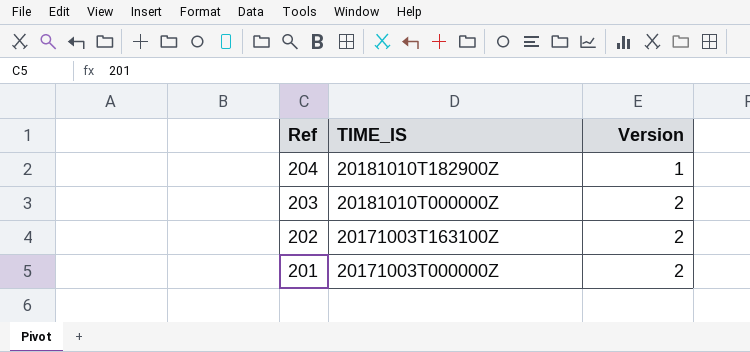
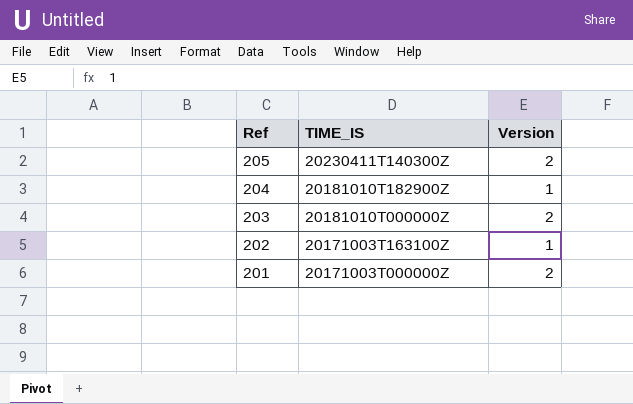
row 205: none -> 20230411T140300Z | 2
202 | Version: 2 -> 1

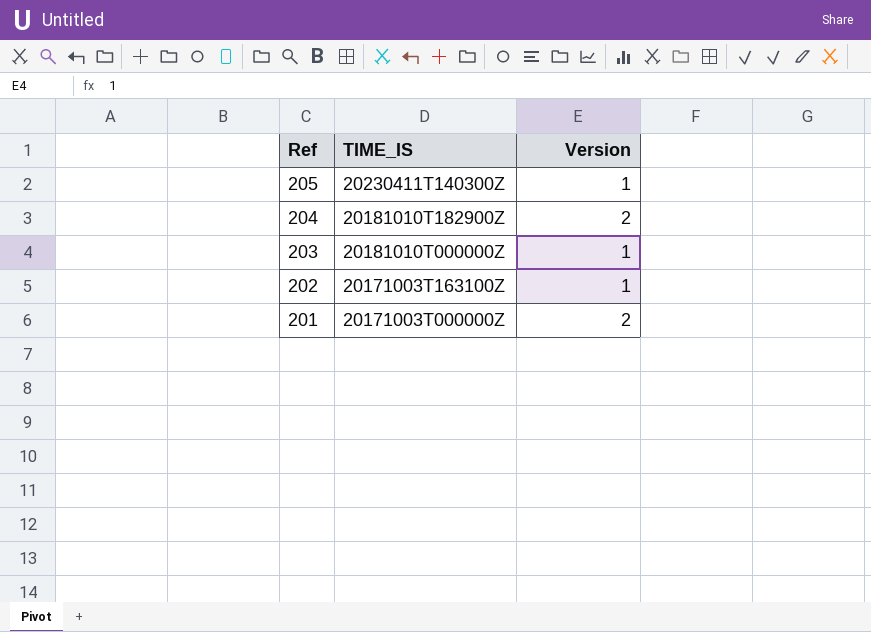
205 | Version: 2 -> 1
204 | Version: 1 -> 2
203 | Version: 2 -> 1

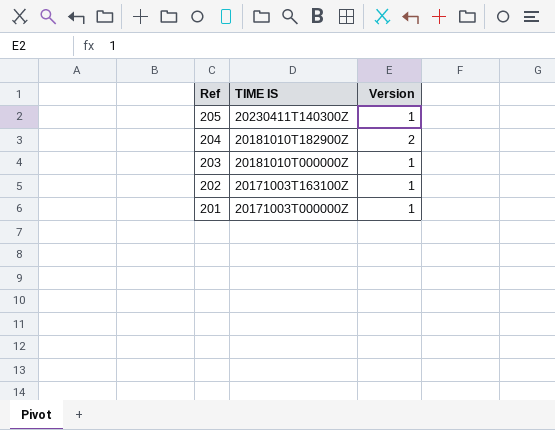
column name: TIME_IS -> TIME IS
201 | Version: 2 -> 1

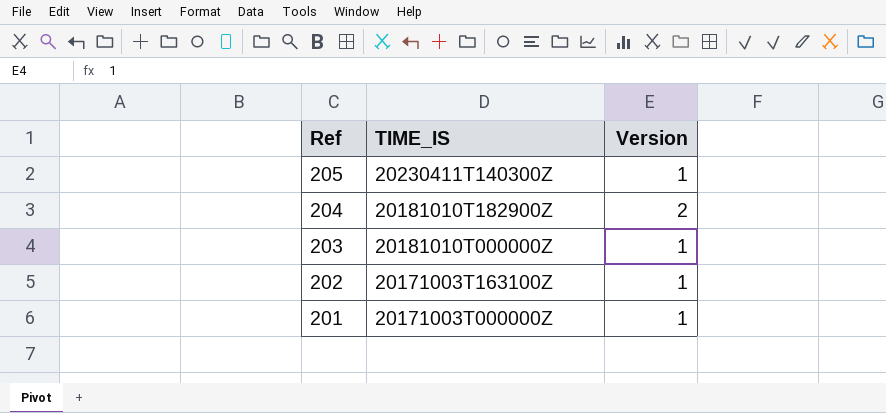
column name: TIME IS -> TIME_IS

